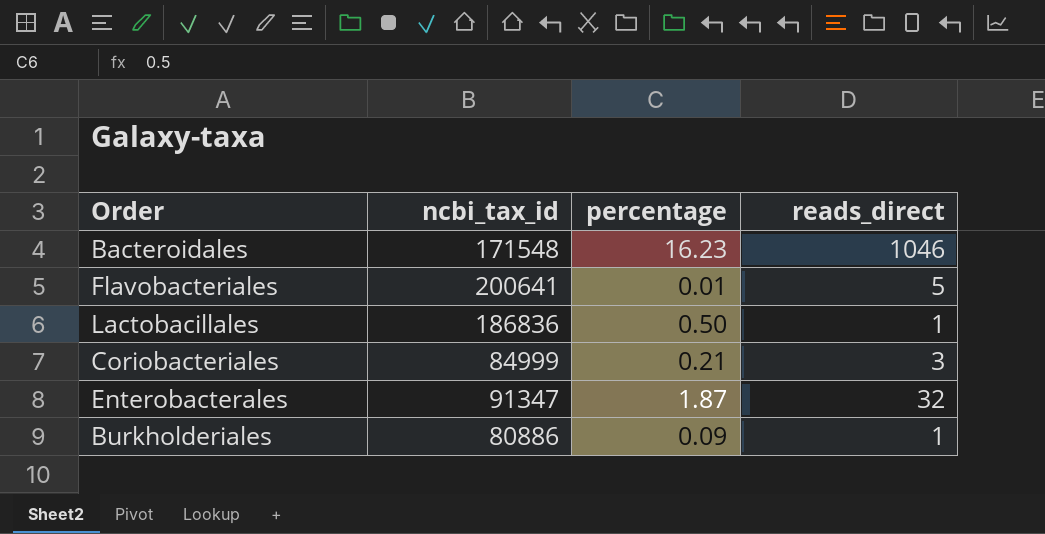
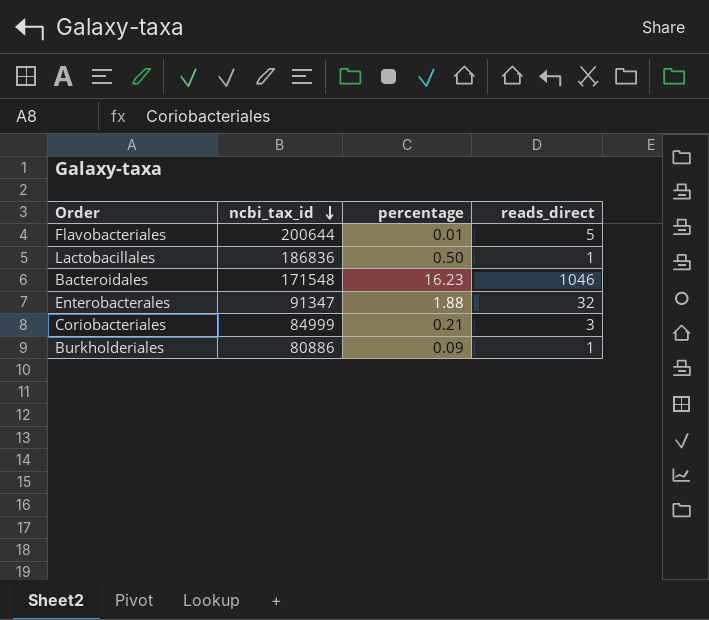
row order: none -> ncbi_tax_id descending
Flavobacteriales | ncbi_tax_id: 200641 -> 200644
Enterobacterales | percentage: 1.87 -> 1.88

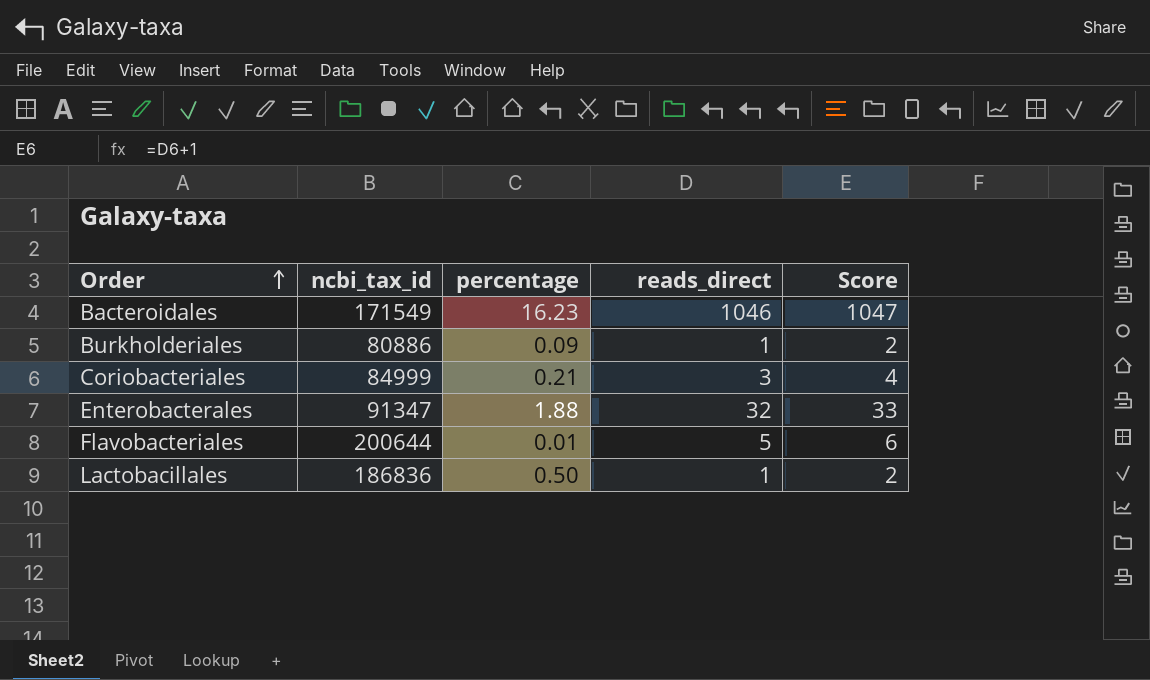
row order: ncbi_tax_id descending -> Order ascending
column Score | formula: none -> [reads_direct] + 1
Bacteroidales | ncbi_tax_id: 171548 -> 171549

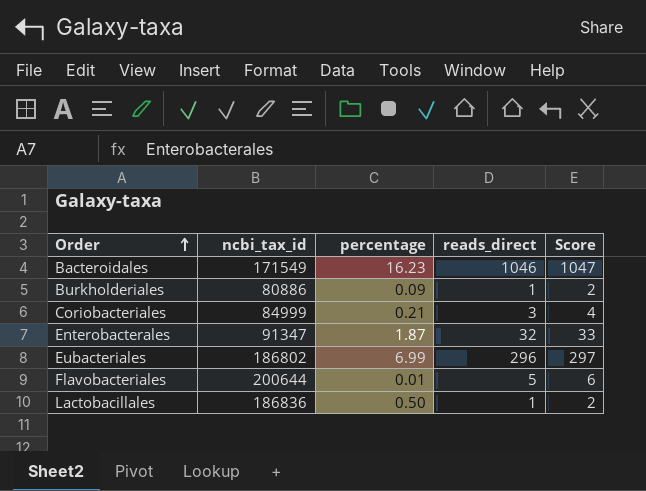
Enterobacterales | percentage: 1.88 -> 1.87
row Eubacteriales: none -> 186802 | 6.99 | 296 | 297

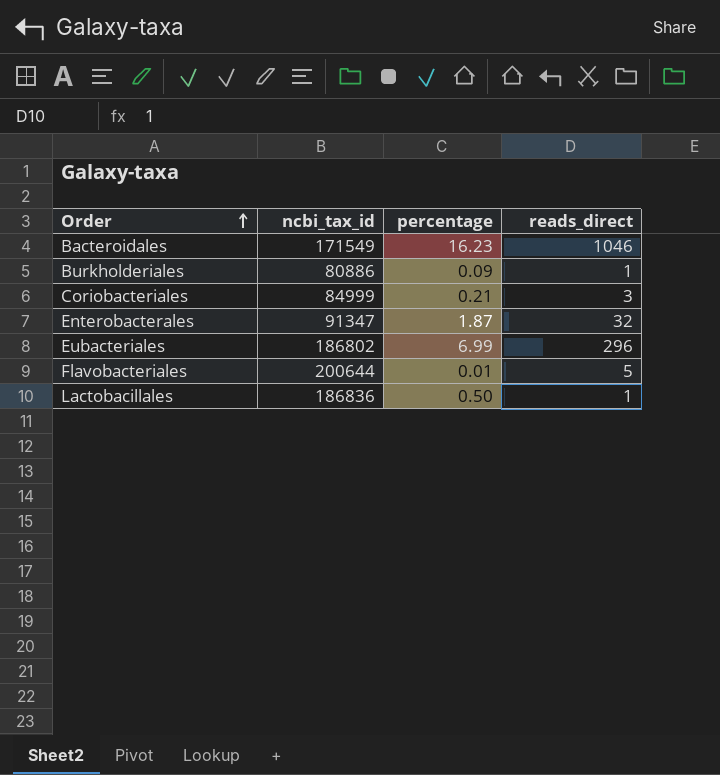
column Score | formula: [reads_direct] + 1 -> none

